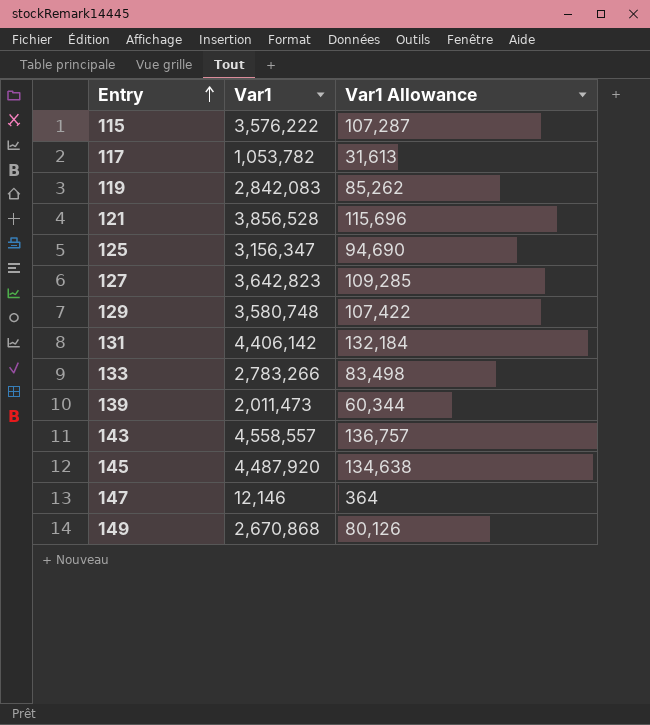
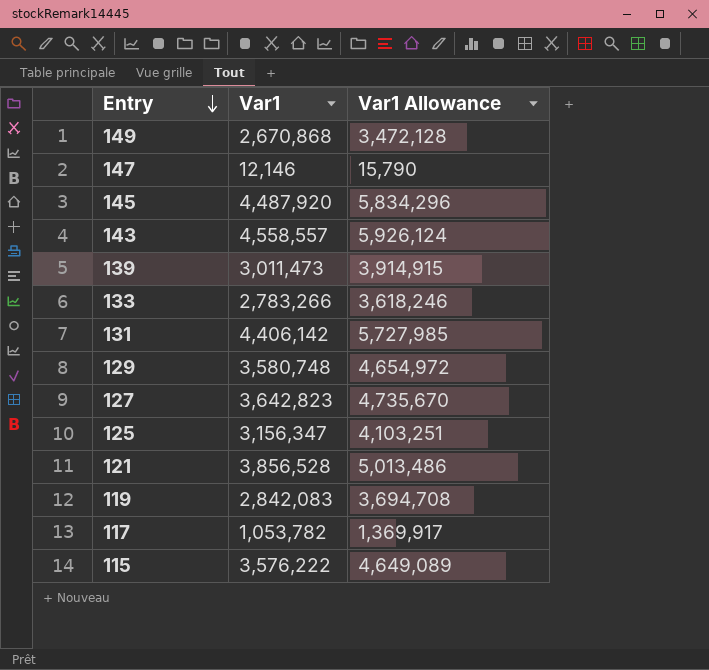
row order: Entry ascending -> Entry descending
column Var1 Allowance | formula: [Var1] * 0.03 -> [Var1] * 1.3
139 | Var1: 2,011,473 -> 3,011,473

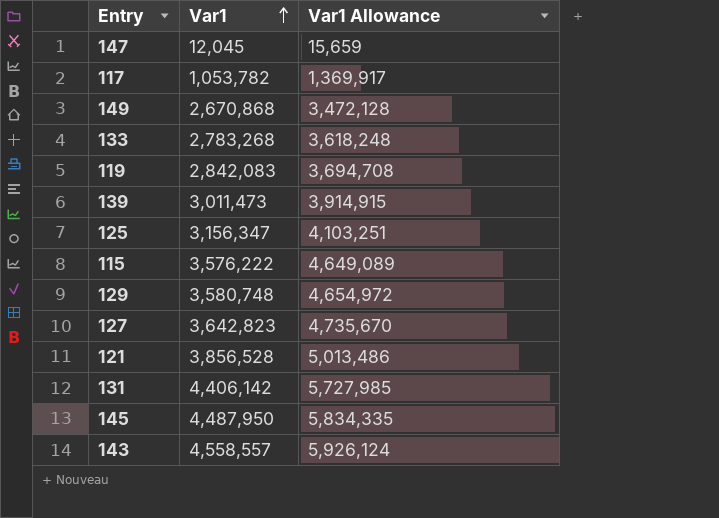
row order: Entry descending -> Var1 ascending
147 | Var1: 12,146 -> 12,045
147 | Var1 Allowance: 15,790 -> 15,659
133 | Var1: 2,783,266 -> 2,783,268
133 | Var1 Allowance: 3,618,246 -> 3,618,248
145 | Var1: 4,487,920 -> 4,487,950
145 | Var1 Allowance: 5,834,296 -> 5,834,335

